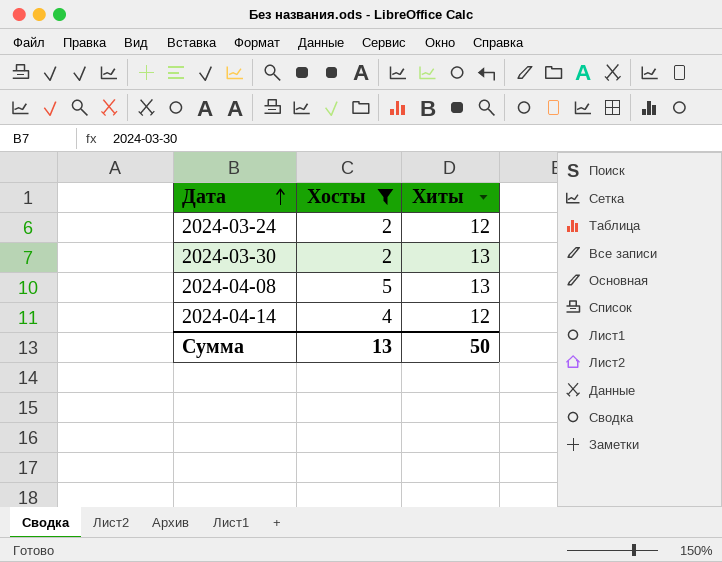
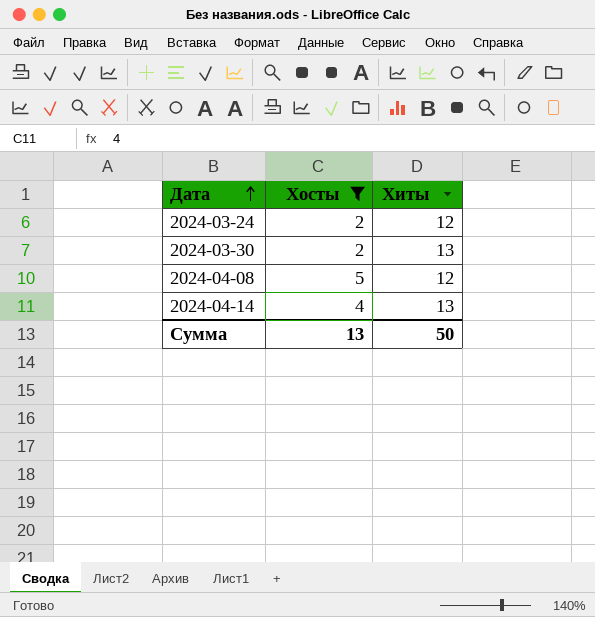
2024-04-08 | Хиты: 13 -> 12
2024-04-14 | Хиты: 12 -> 13

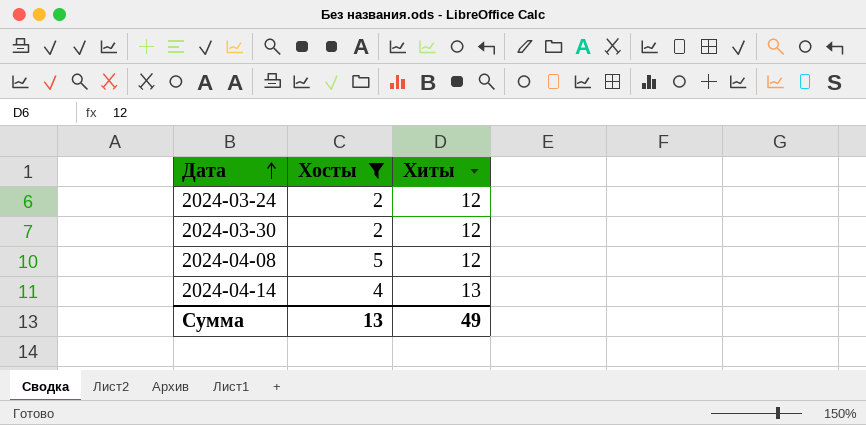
2024-03-30 | Хиты: 13 -> 12
Сумма | Хиты: 50 -> 49

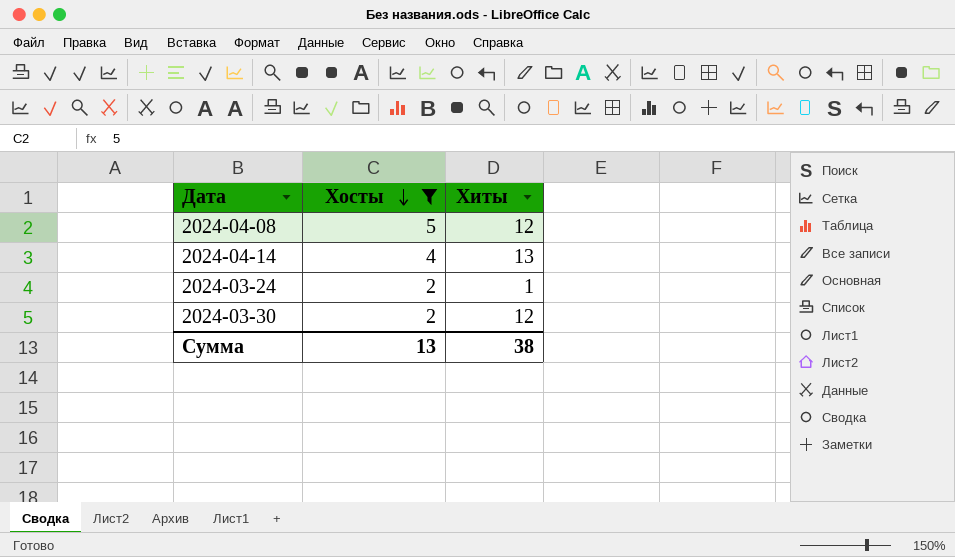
row order: Дата ascending -> Хосты descending
2024-03-24 | Хиты: 12 -> 1
Сумма | Хиты: 49 -> 38

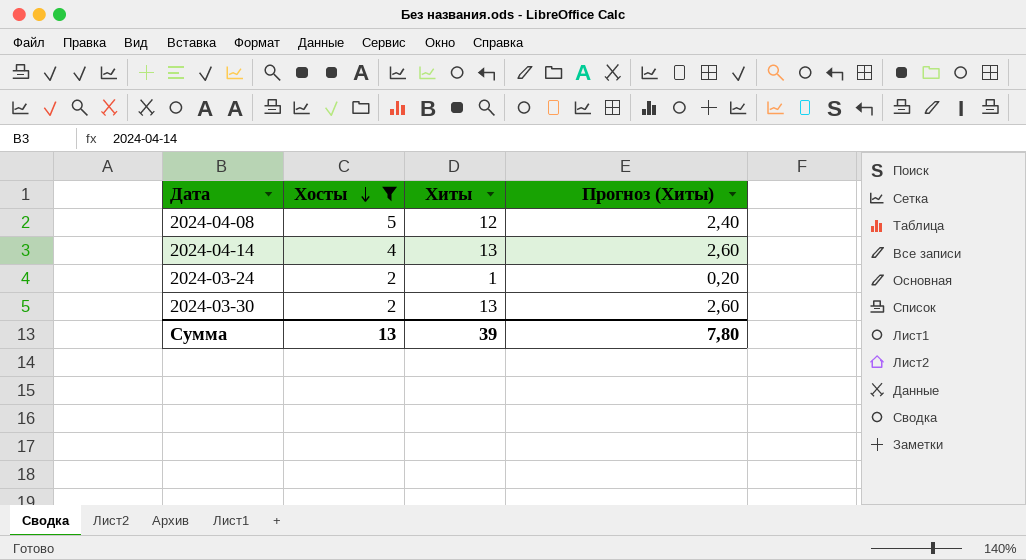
column Прогноз (Хиты) | formula: none -> [Хиты] * 0,2
2024-03-30 | Хиты: 12 -> 13
Сумма | Хиты: 38 -> 39

